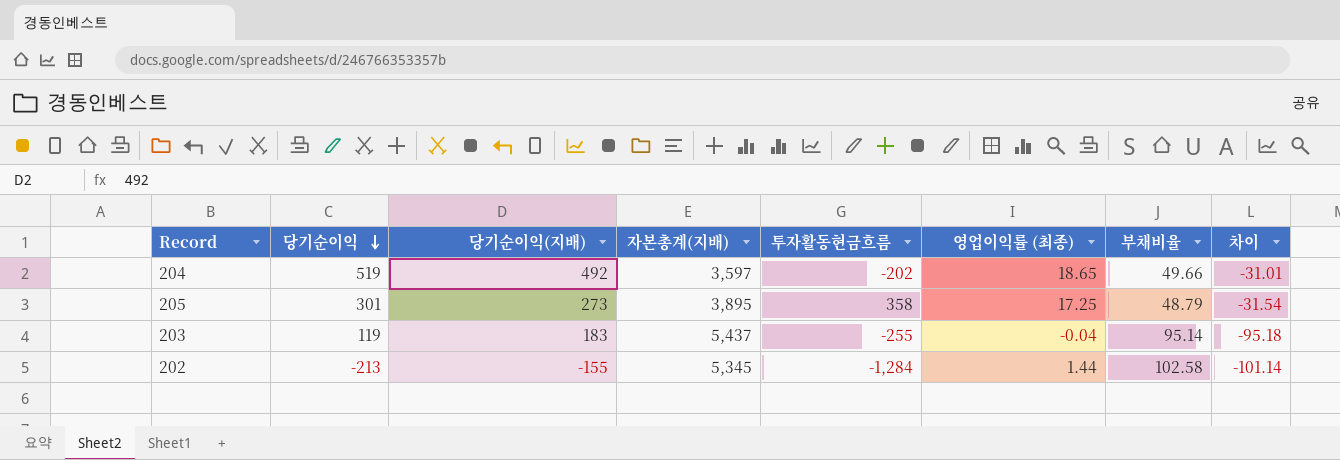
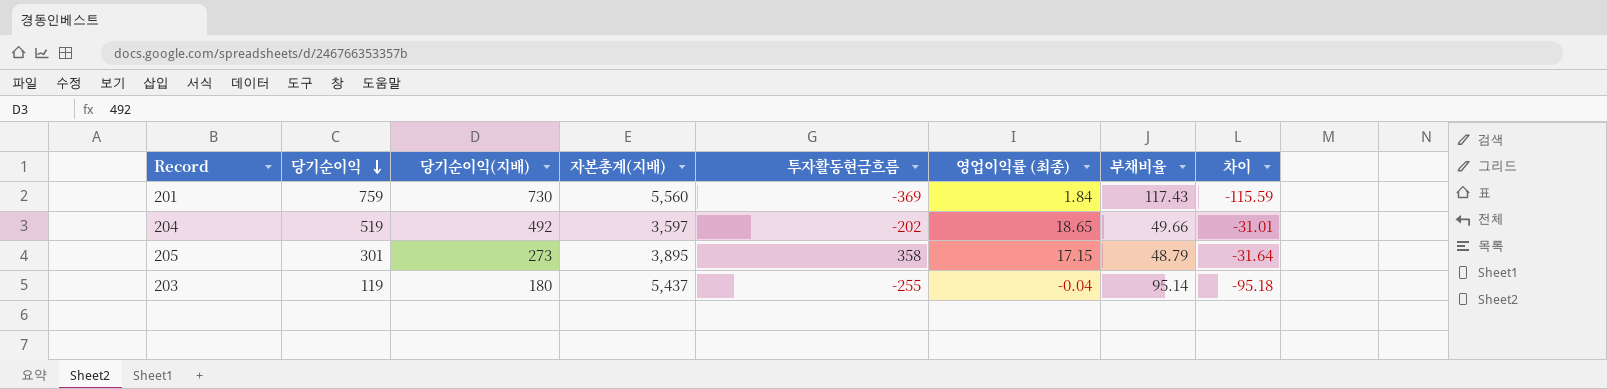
row 202: -213 | -155 | 5,345 | -1,284 | 1.44 | 102.58 | -101.14 -> none
row 201: none -> 759 | 730 | 5,560 | -369 | 1.84 | 117.43 | -115.59
205 | 영업이익률 (최종): 17.25 -> 17.15
205 | 차이: -31.54 -> -31.64
203 | 당기순이익(지배): 183 -> 180

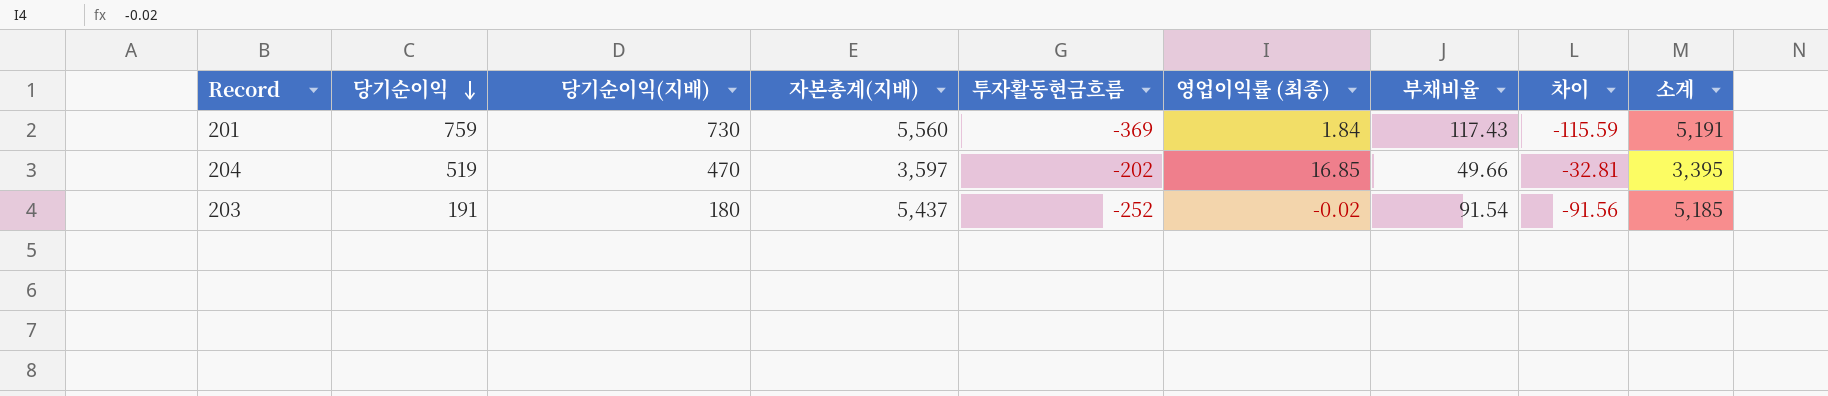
column 소계 | formula: none -> [자본총계(지배)] + [투자활동현금흐름]
row 205: 301 | 273 | 3,895 | 358 | 17.15 | 48.79 | -31.64 -> none
204 | 당기순이익(지배): 492 -> 470
204 | 영업이익률 (최종): 18.65 -> 16.85
204 | 차이: -31.01 -> -32.81
203 | 당기순이익: 119 -> 191
203 | 투자활동현금흐름: -255 -> -252
203 | 영업이익률 (최종): -0.04 -> -0.02
203 | 부채비율: 95.14 -> 91.54
203 | 차이: -95.18 -> -91.56

